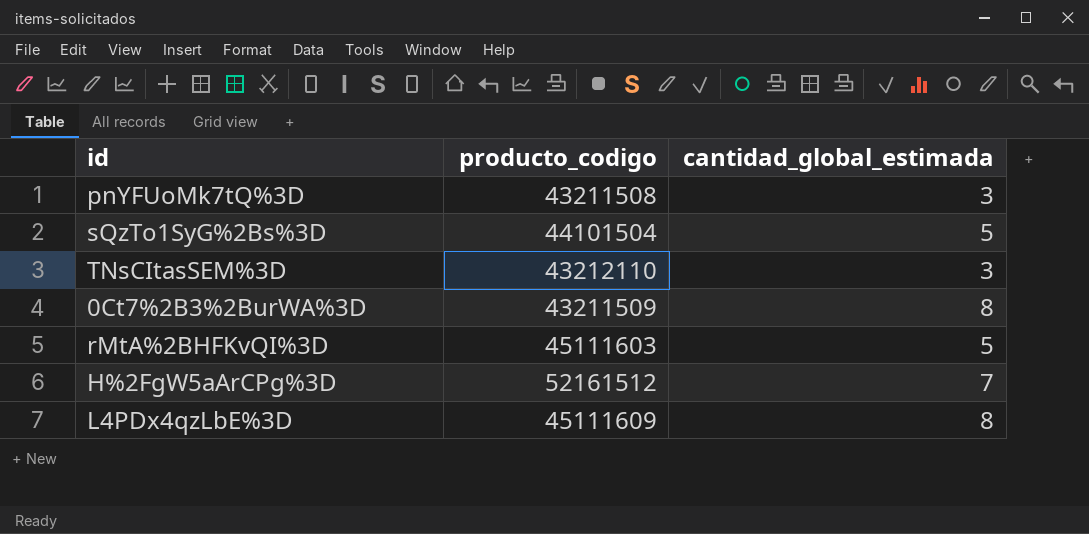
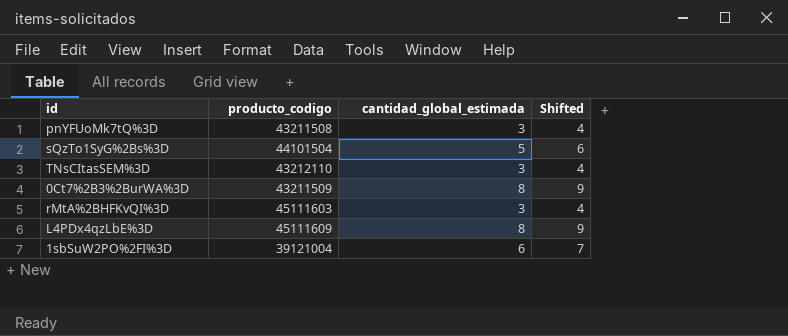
column Shifted | formula: none -> [cantidad_global_estimada] + 1
row H%2FgW5aArCPg%3D: 52161512 | 7 -> none
rMtA%2BHFKvQI%3D | cantidad_global_estimada: 5 -> 3
row 1sbSuW2PO%2FI%3D: none -> 39121004 | 6 | 7

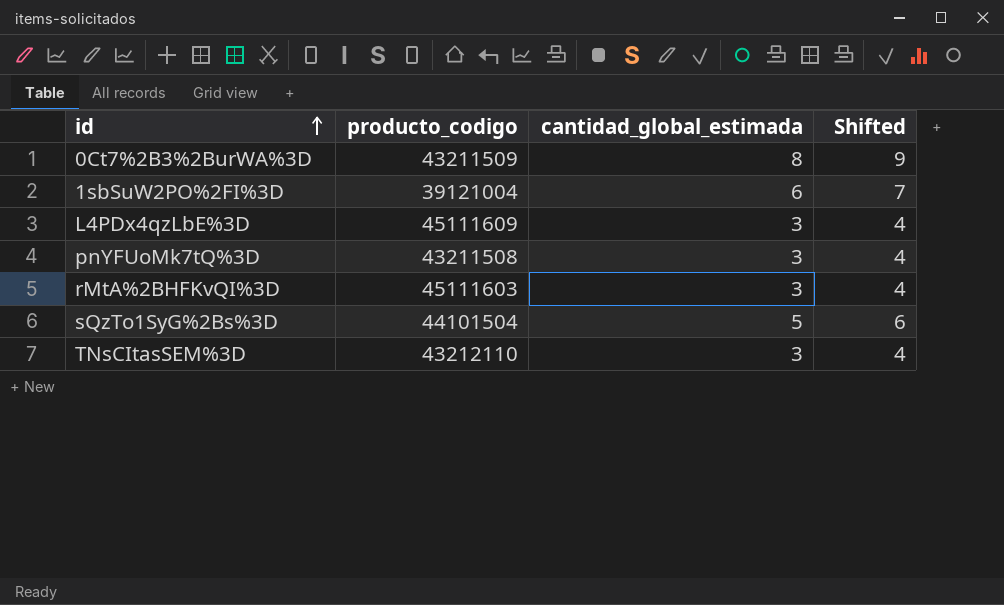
row order: none -> id ascending
L4PDx4qzLbE%3D | cantidad_global_estimada: 8 -> 3
L4PDx4qzLbE%3D | Shifted: 9 -> 4

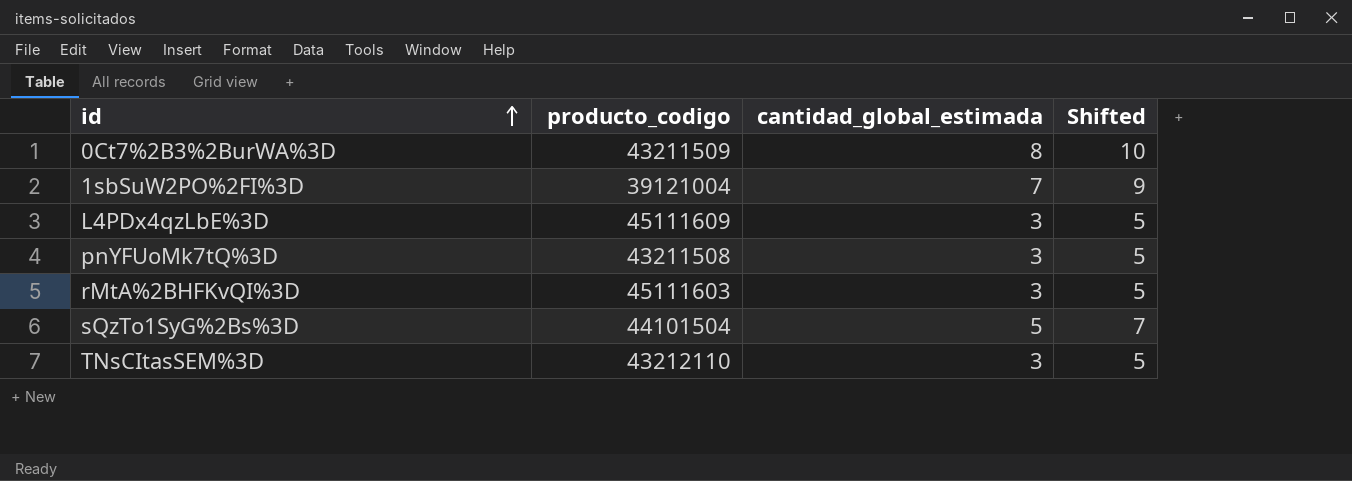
column Shifted | formula: [cantidad_global_estimada] + 1 -> [cantidad_global_estimada] + 2
1sbSuW2PO%2FI%3D | cantidad_global_estimada: 6 -> 7

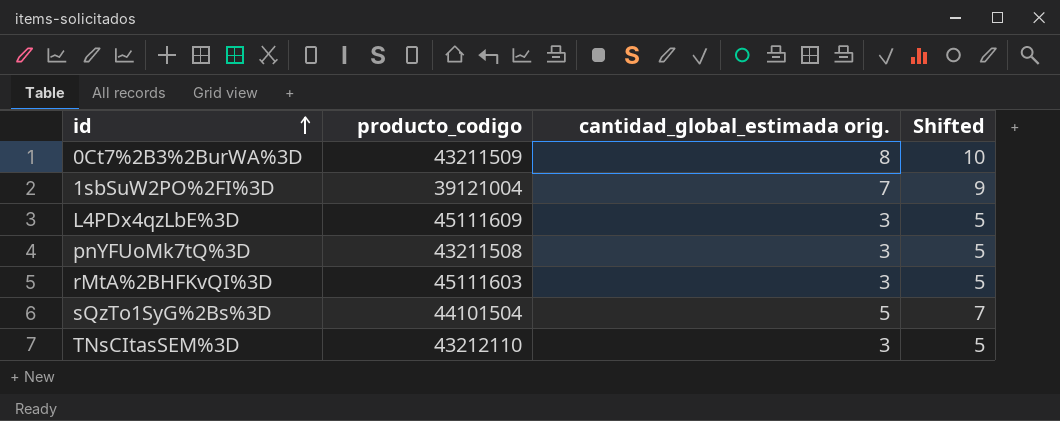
column name: cantidad_global_estimada -> cantidad_global_estimada orig.

